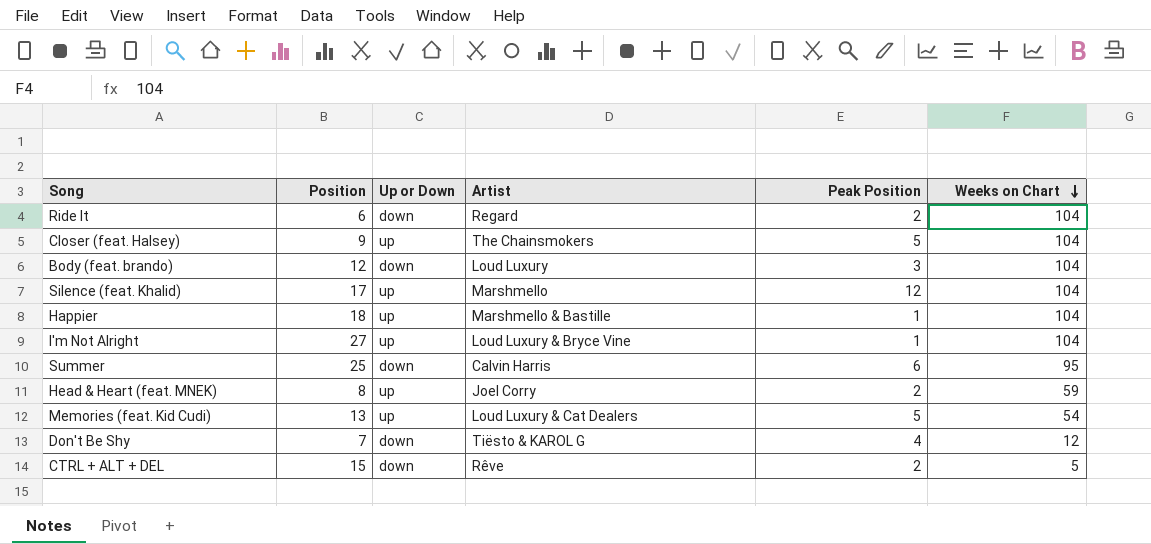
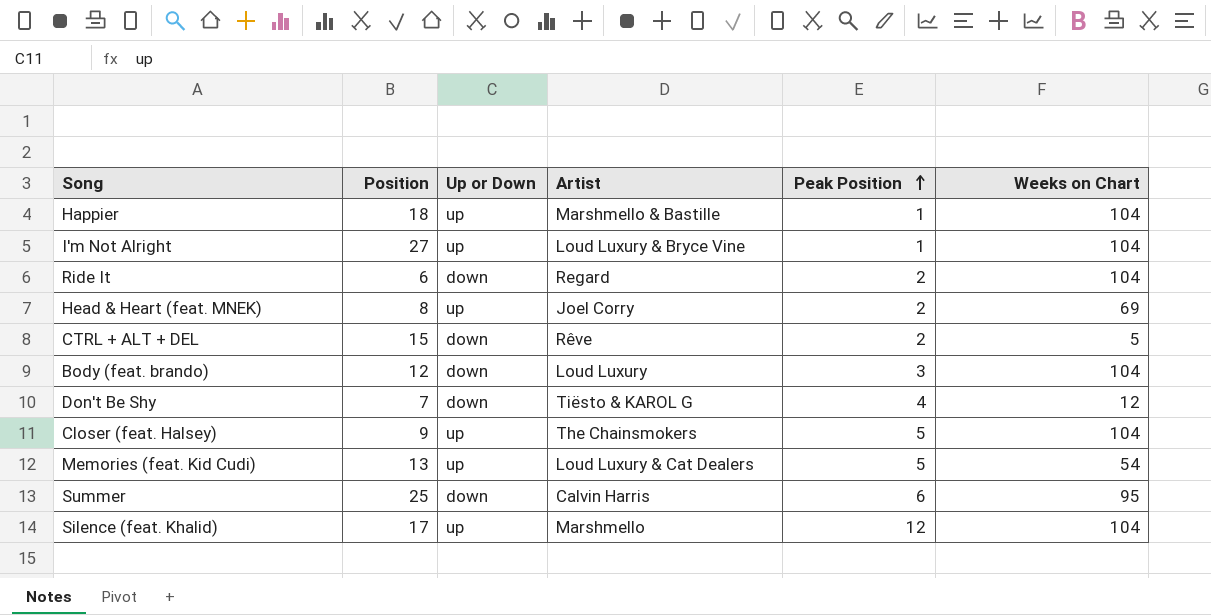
row order: Weeks on Chart descending -> Peak Position ascending
Head & Heart (feat. MNEK) | Weeks on Chart: 59 -> 69

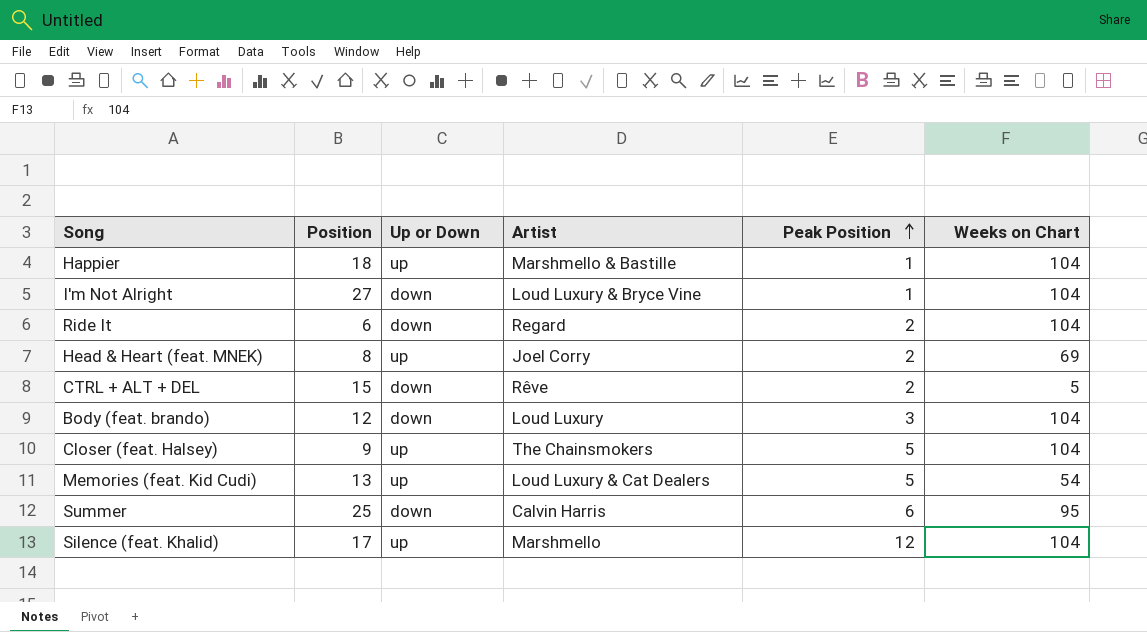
row Don't Be Shy: 7 | down | Tiësto & KAROL G | 4 | 12 -> none
I'm Not Alright | Up or Down: up -> down

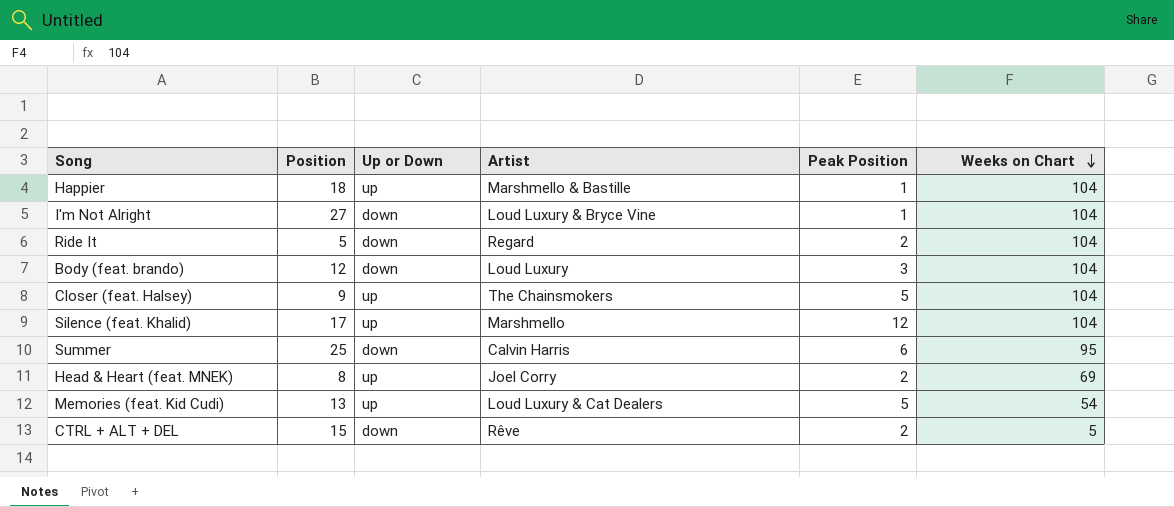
row order: Peak Position ascending -> Weeks on Chart descending
Ride It | Position: 6 -> 5

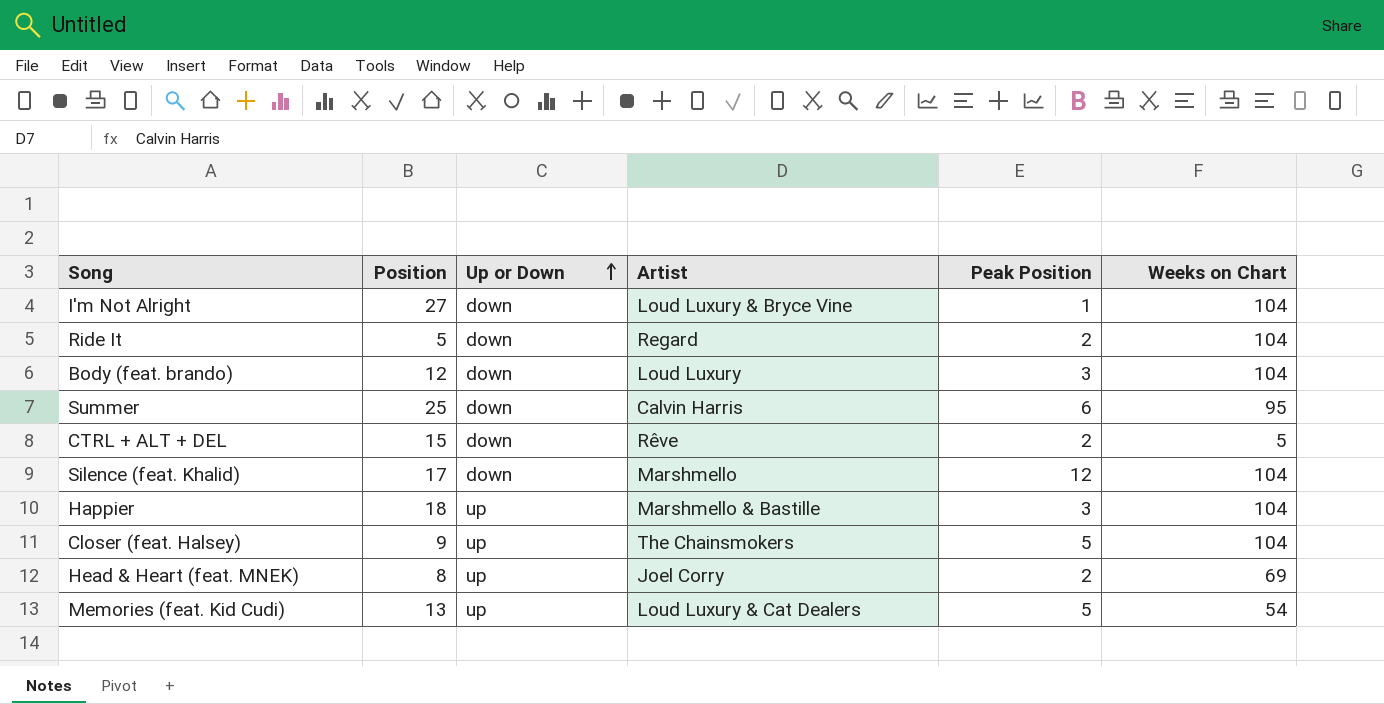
row order: Weeks on Chart descending -> Up or Down ascending
Silence (feat. Khalid) | Up or Down: up -> down
Happier | Peak Position: 1 -> 3

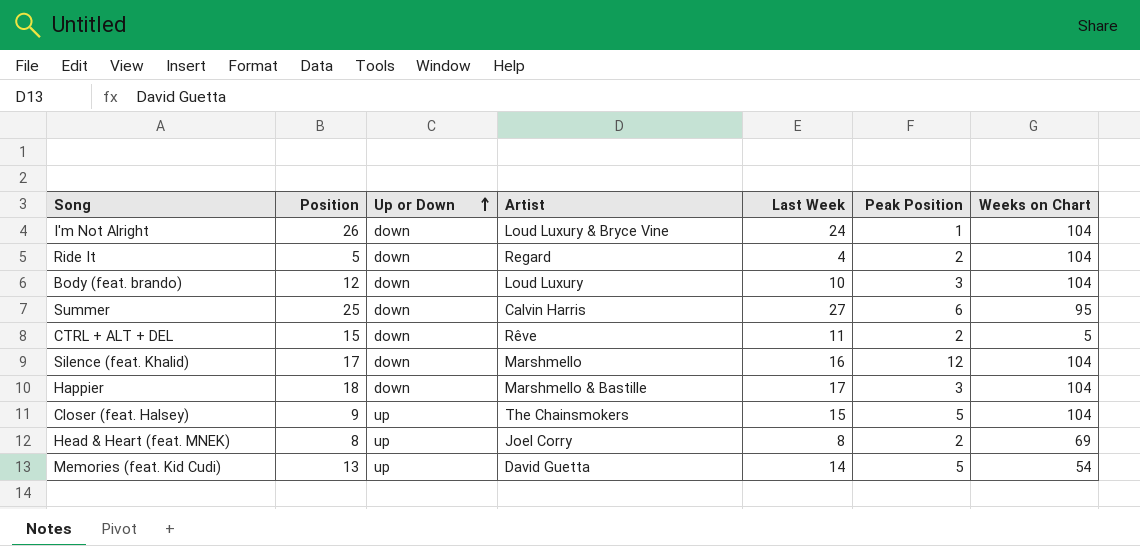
column Last Week | position: none -> 5
I'm Not Alright | Position: 27 -> 26
Happier | Up or Down: up -> down
Memories (feat. Kid Cudi) | Artist: Loud Luxury & Cat Dealers -> David Guetta

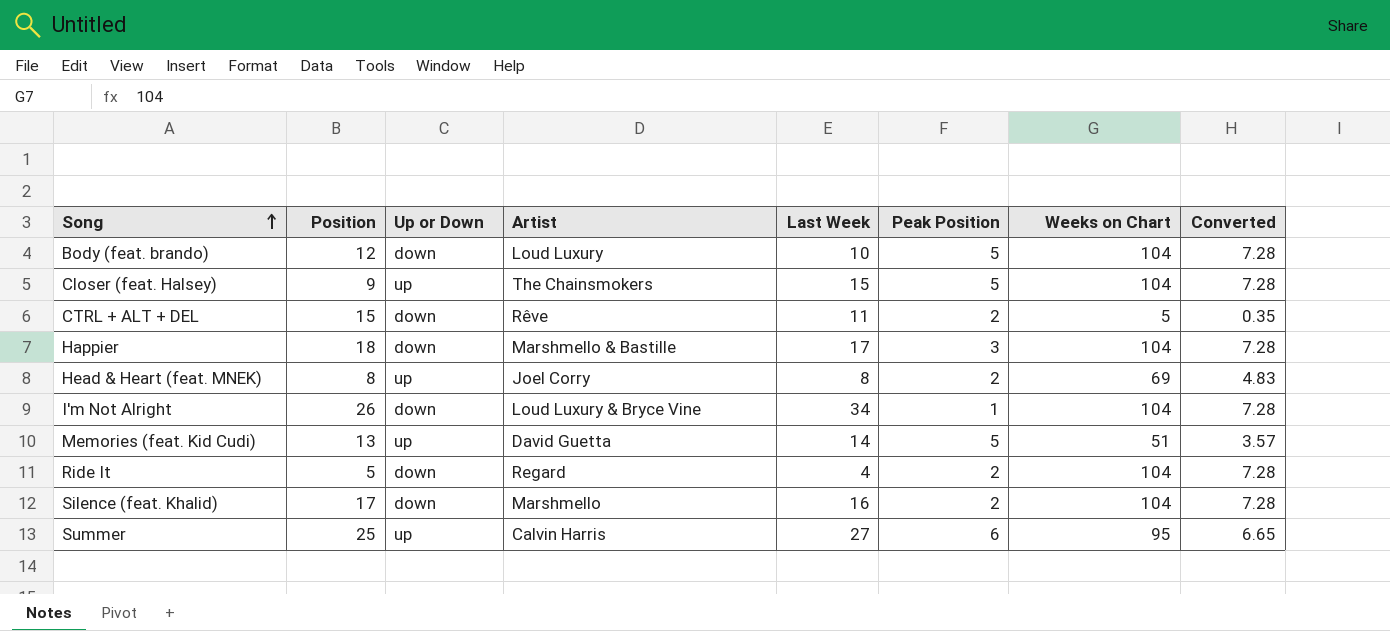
row order: Up or Down ascending -> Song ascending
column Converted | formula: none -> [Weeks on Chart] * 0.07
Body (feat. brando) | Peak Position: 3 -> 5
I'm Not Alright | Last Week: 24 -> 34
Memories (feat. Kid Cudi) | Weeks on Chart: 54 -> 51
Silence (feat. Khalid) | Peak Position: 12 -> 2
Summer | Up or Down: down -> up

